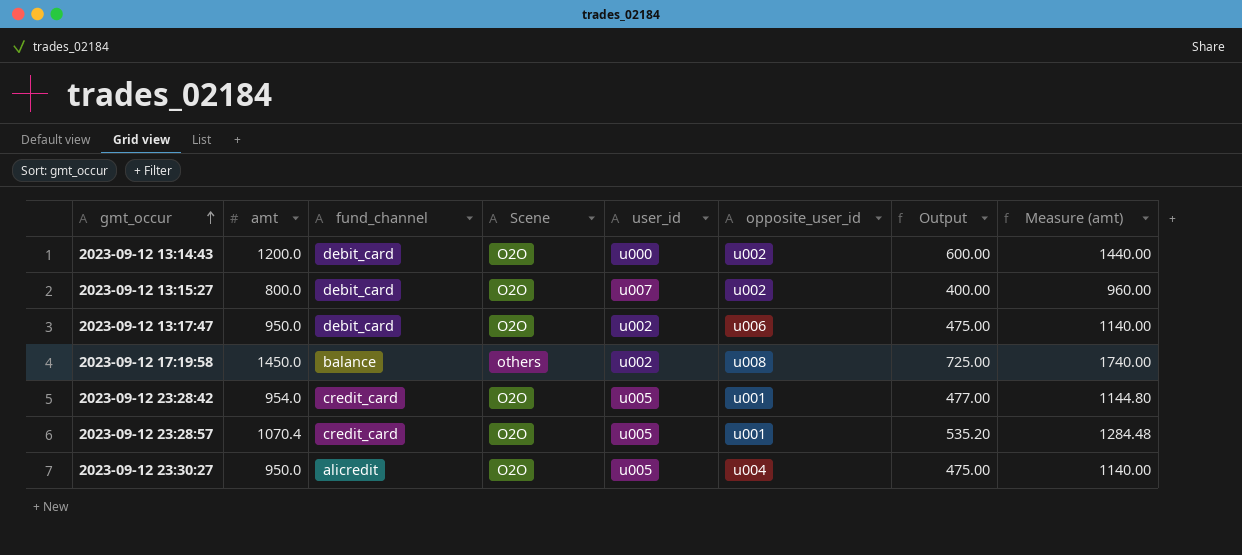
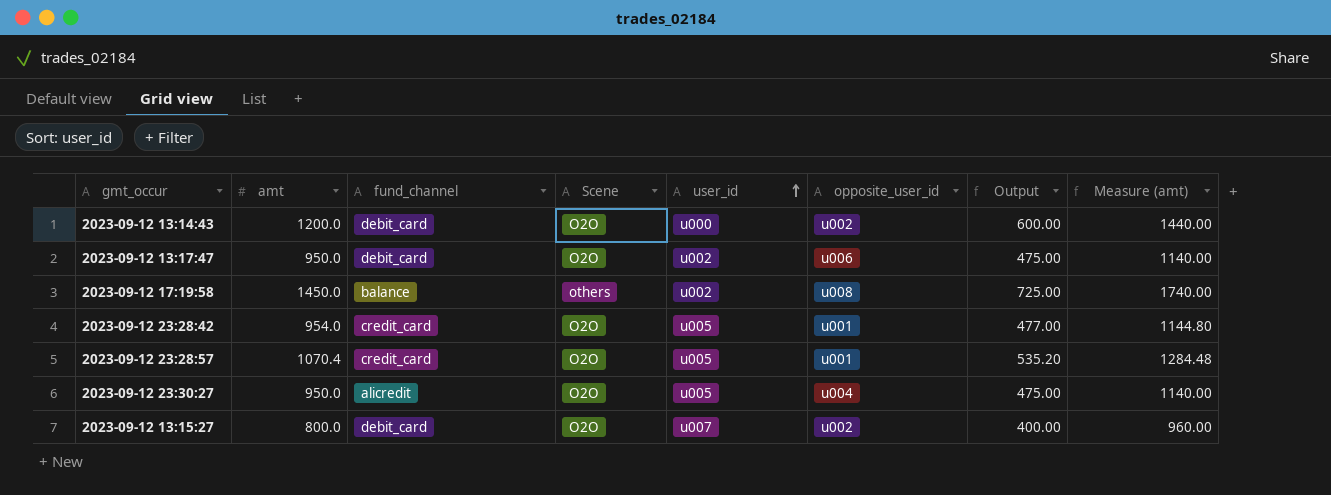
row order: gmt_occur ascending -> user_id ascending

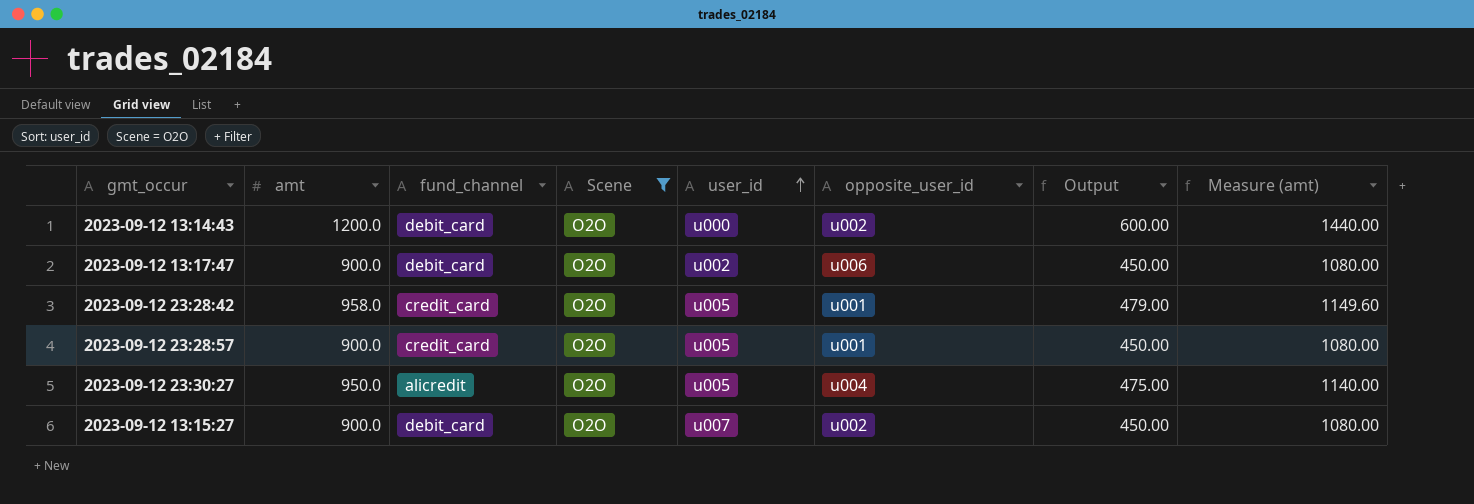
filter: none -> Scene = O2O
2023-09-12 13:17:47 | amt: 950.0 -> 900.0
2023-09-12 13:17:47 | Output: 475.00 -> 450.00
2023-09-12 13:17:47 | Measure (amt): 1140.00 -> 1080.00
2023-09-12 23:28:42 | amt: 954.0 -> 958.0
2023-09-12 23:28:42 | Output: 477.00 -> 479.00
2023-09-12 23:28:42 | Measure (amt): 1144.80 -> 1149.60
2023-09-12 23:28:57 | amt: 1070.4 -> 900.0
2023-09-12 23:28:57 | Output: 535.20 -> 450.00
2023-09-12 23:28:57 | Measure (amt): 1284.48 -> 1080.00
2023-09-12 13:15:27 | amt: 800.0 -> 900.0
2023-09-12 13:15:27 | Output: 400.00 -> 450.00
2023-09-12 13:15:27 | Measure (amt): 960.00 -> 1080.00

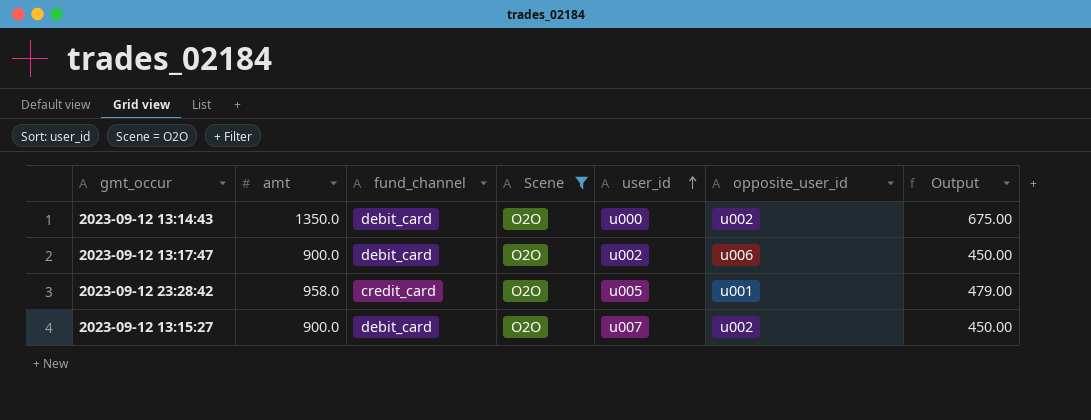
column Measure (amt) | formula: [amt] * 1.2 -> none
row 2023-09-12 23:28:57: 900.0 | credit_card | O2O | u005 | u001 | 450.00 | 1080.00 -> none
row 2023-09-12 23:30:27: 950.0 | alicredit | O2O | u005 | u004 | 475.00 | 1140.00 -> none
2023-09-12 13:14:43 | amt: 1200.0 -> 1350.0
2023-09-12 13:14:43 | Output: 600.00 -> 675.00

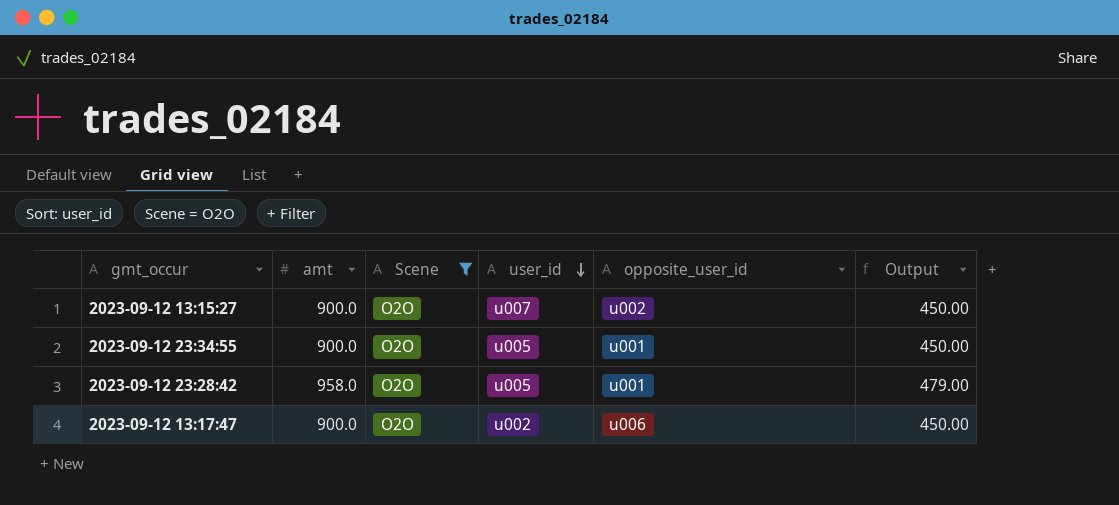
row order: user_id ascending -> user_id descending
column fund_channel | position: 3 -> none
row 2023-09-12 13:14:43: 1350.0 | debit_card | O2O | u000 | u002 | 675.00 -> none
row 2023-09-12 23:34:55: none -> 900.0 | O2O | u005 | u001 | 450.00

